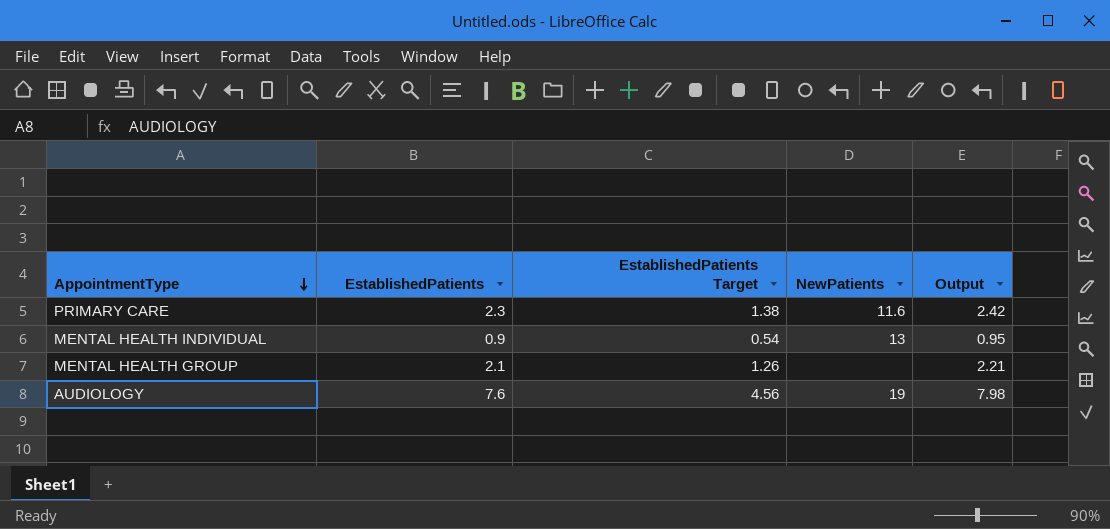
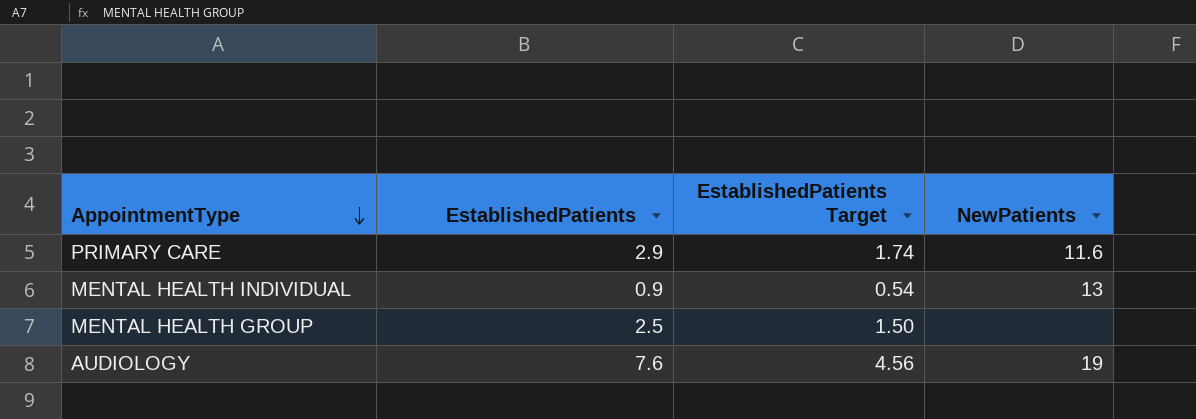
column Output | formula: [EstablishedPatients] * 1.05 -> none
PRIMARY CARE | EstablishedPatients: 2.3 -> 2.9
PRIMARY CARE | EstablishedPatients Target: 1.38 -> 1.74
MENTAL HEALTH GROUP | EstablishedPatients: 2.1 -> 2.5
MENTAL HEALTH GROUP | EstablishedPatients Target: 1.26 -> 1.50

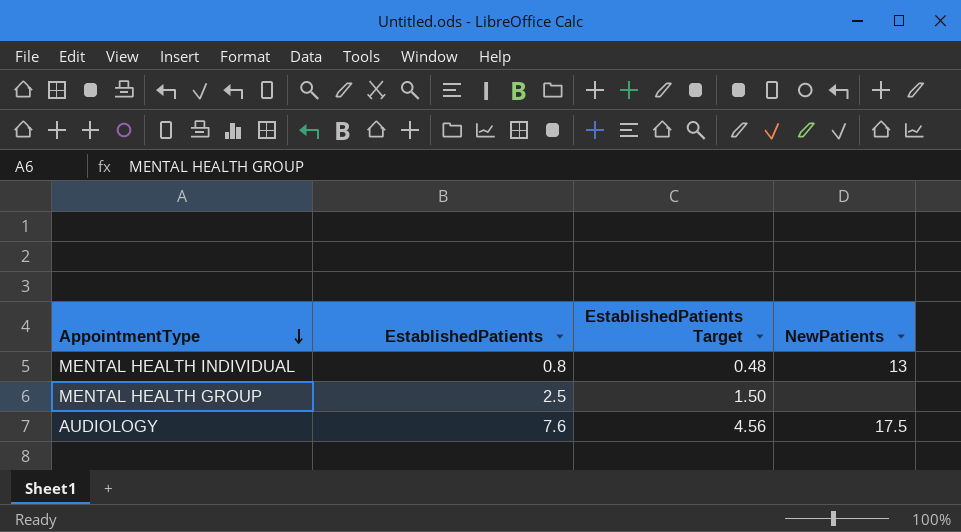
row PRIMARY CARE: 2.9 | 1.74 | 11.6 -> none
MENTAL HEALTH INDIVIDUAL | EstablishedPatients: 0.9 -> 0.8
MENTAL HEALTH INDIVIDUAL | EstablishedPatients Target: 0.54 -> 0.48
AUDIOLOGY | NewPatients: 19 -> 17.5

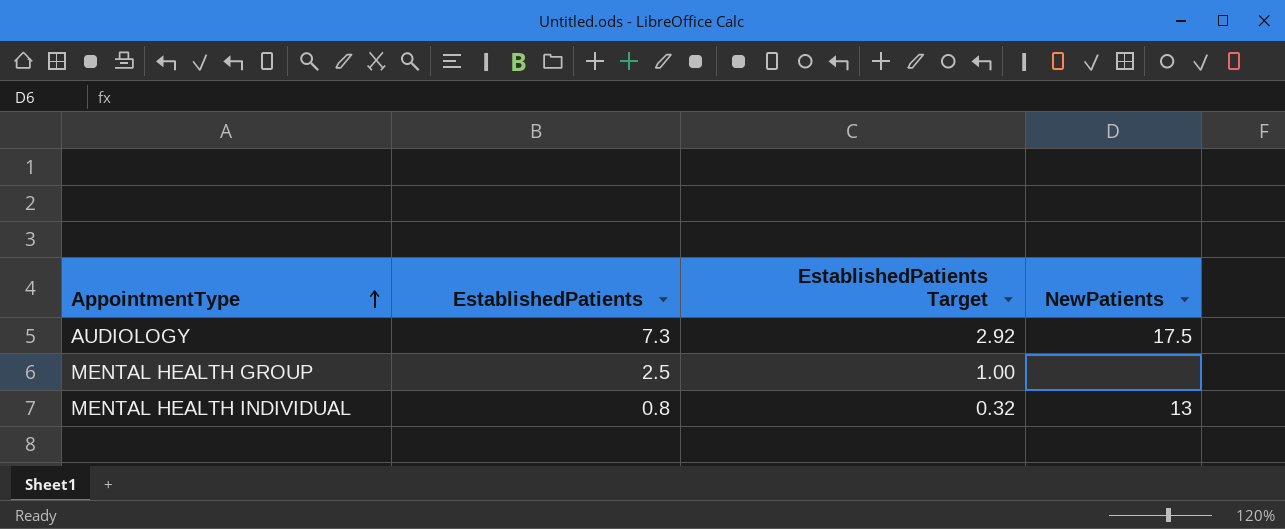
row order: AppointmentType descending -> AppointmentType ascending
column EstablishedPatients Target | formula: [EstablishedPatients] * 0.6 -> [EstablishedPatients] * 0.4
AUDIOLOGY | EstablishedPatients: 7.6 -> 7.3

